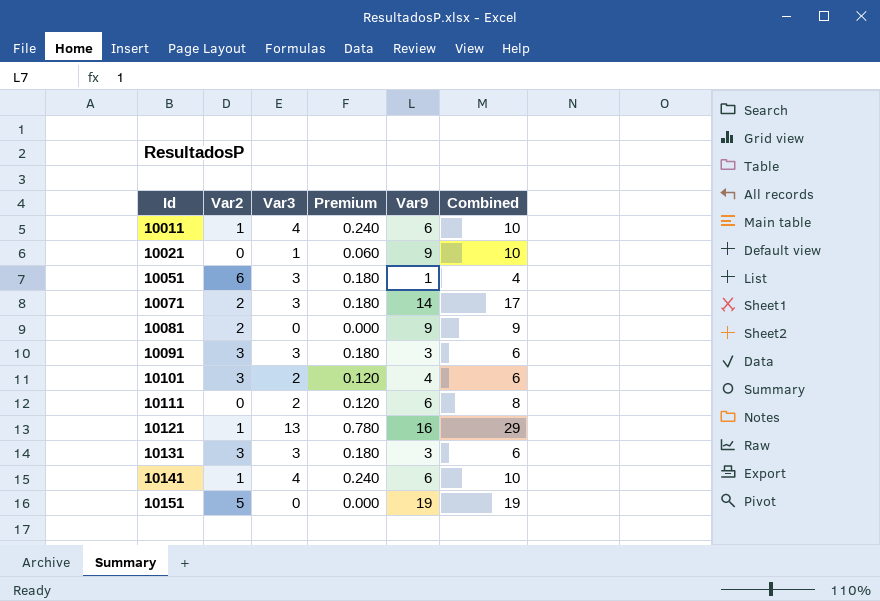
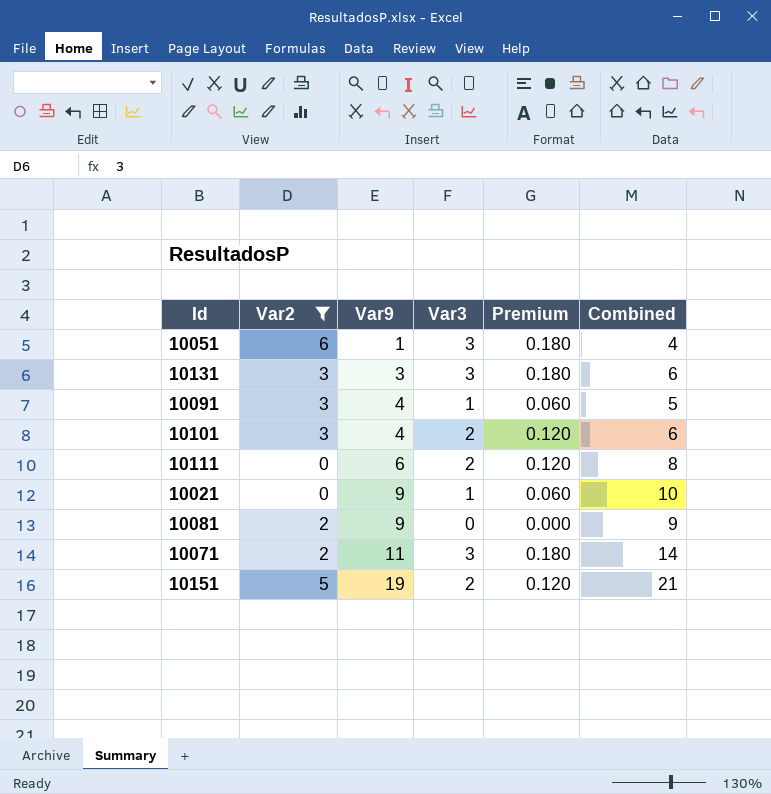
filter: none -> Var2 != 1
row order: Id ascending -> Var9 ascending
column Var9 | position: 5 -> 3
10091 | Var9: 3 -> 4
10091 | Var3: 3 -> 1
10091 | Premium: 0.180 -> 0.060
10091 | Combined: 6 -> 5
10071 | Var9: 14 -> 11
10071 | Combined: 17 -> 14
10151 | Var3: 0 -> 2
10151 | Premium: 0.000 -> 0.120
10151 | Combined: 19 -> 21

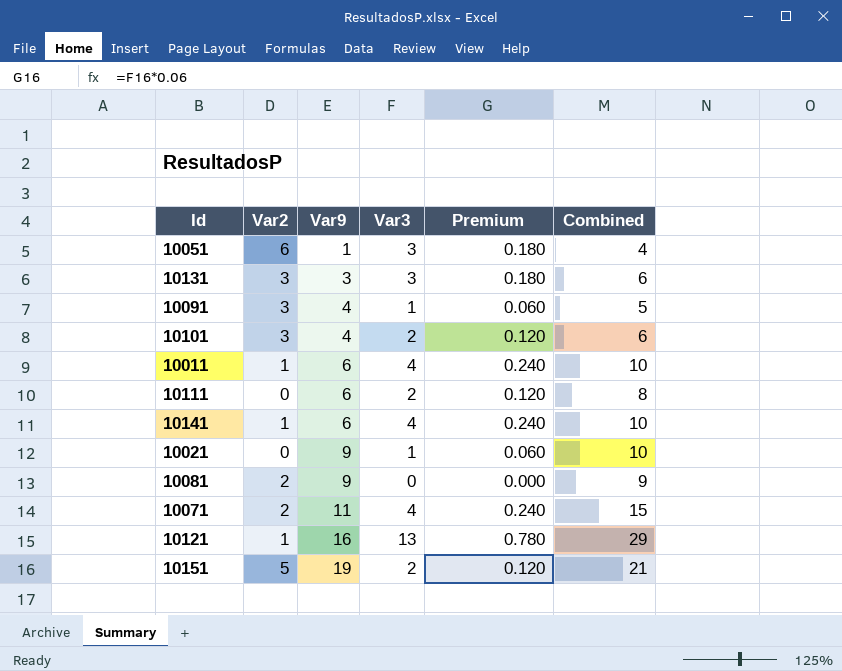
filter: Var2 != 1 -> none
10071 | Var3: 3 -> 4
10071 | Premium: 0.180 -> 0.240
10071 | Combined: 14 -> 15

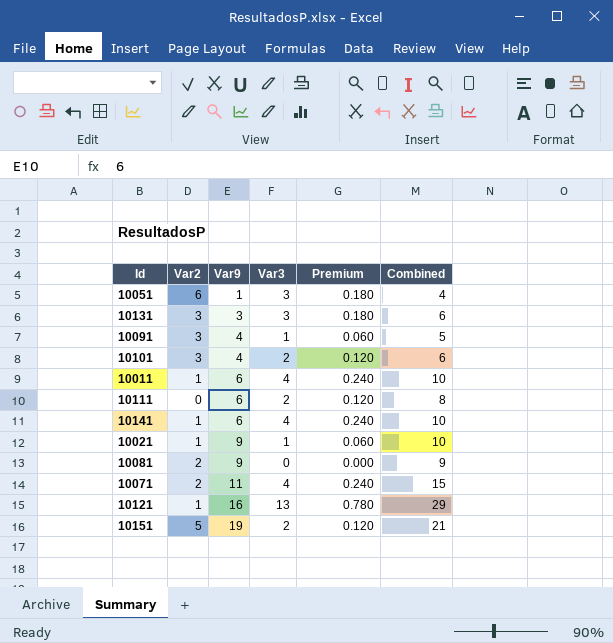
10021 | Var2: 0 -> 1

